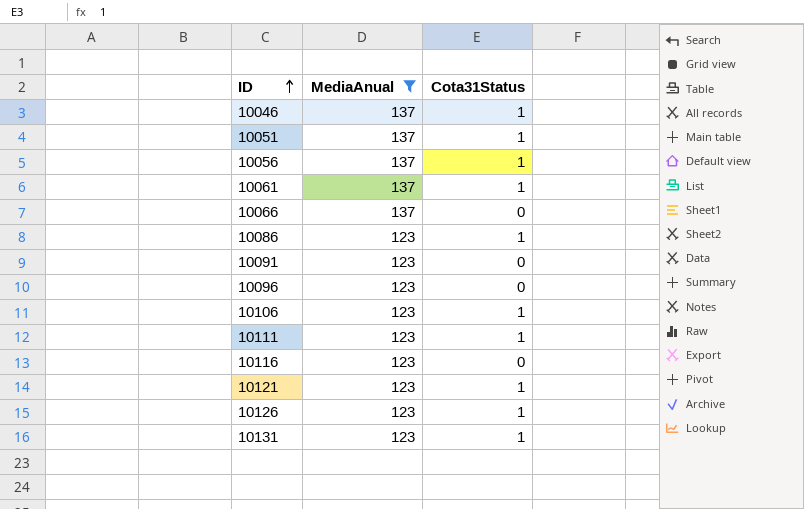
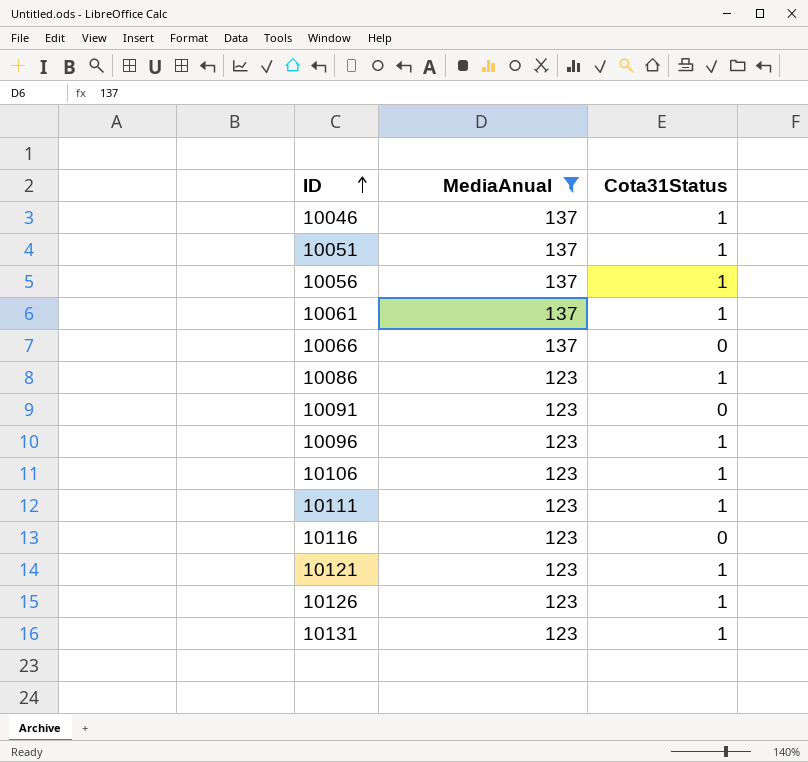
10096 | Cota31Status: 0 -> 1

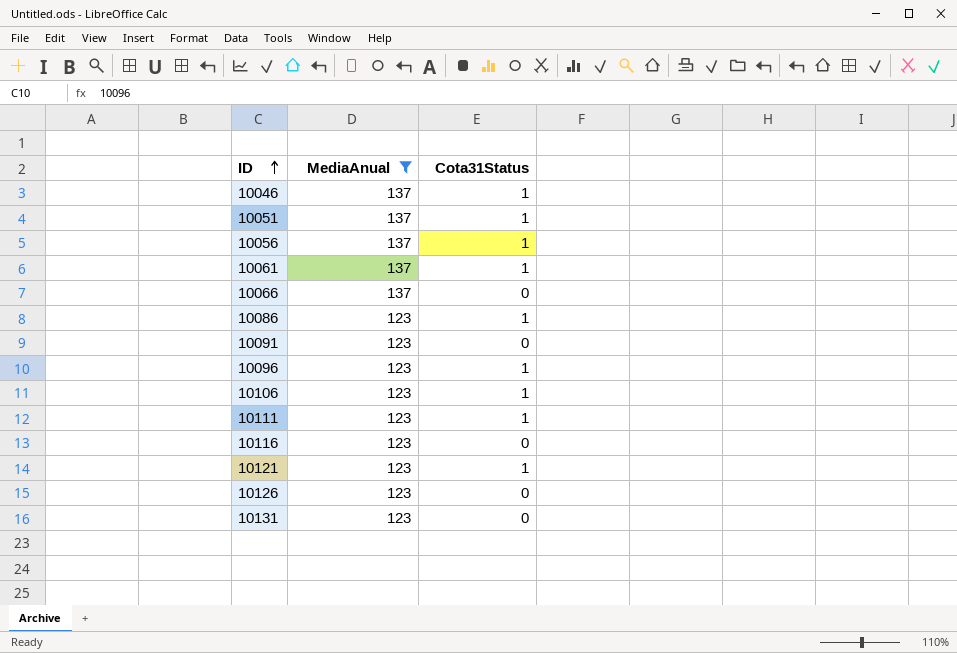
10126 | Cota31Status: 1 -> 0
10131 | Cota31Status: 1 -> 0

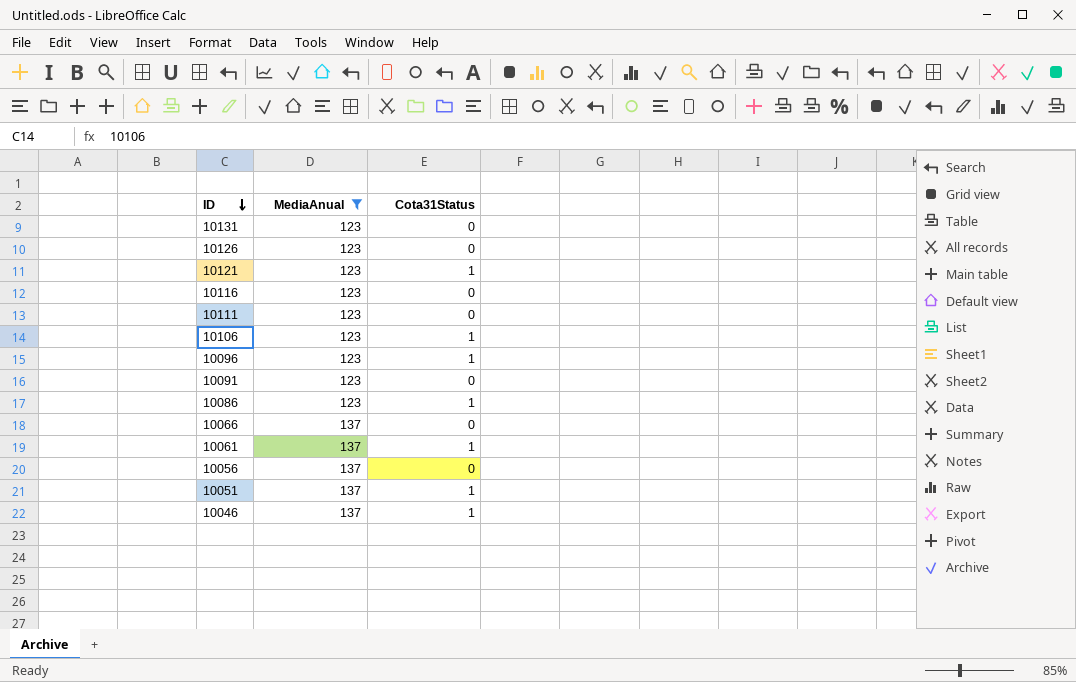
row order: ID ascending -> ID descending
10111 | Cota31Status: 1 -> 0
10056 | Cota31Status: 1 -> 0

